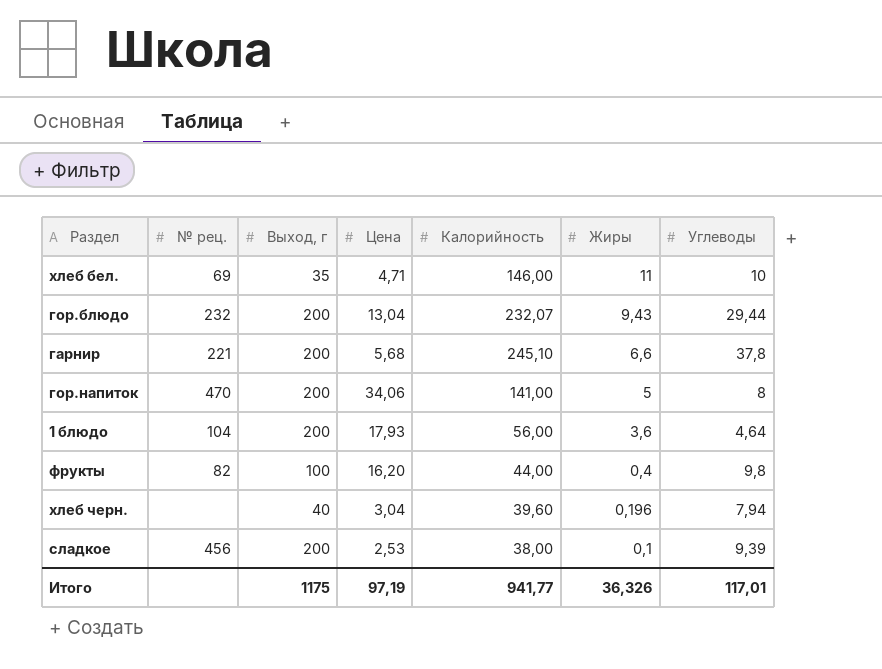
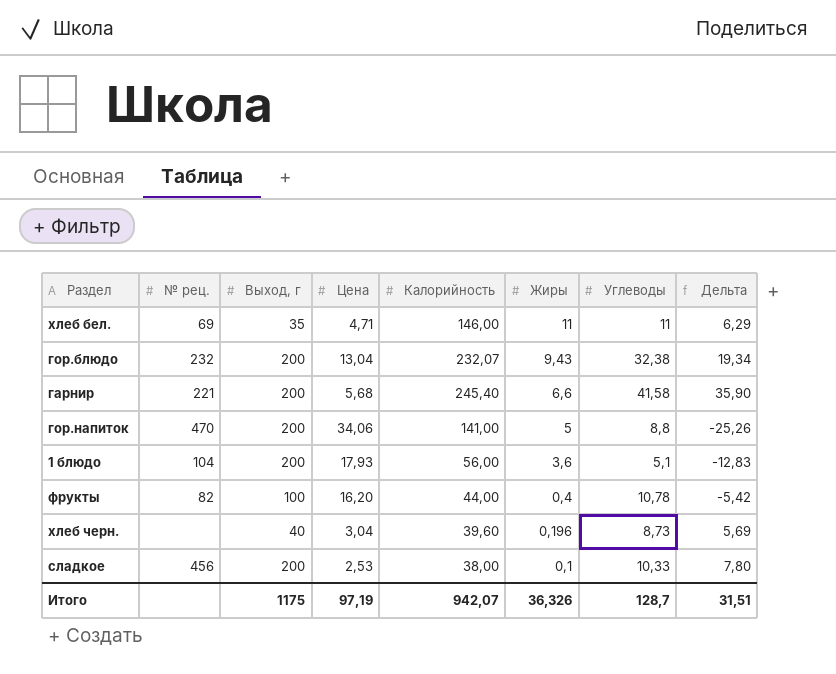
column Дельта | formula: none -> [Углеводы] - [Цена]
хлеб бел. | Углеводы: 10 -> 11
гор.блюдо | Углеводы: 29,44 -> 32,38
гарнир | Калорийность: 245,10 -> 245,40
гарнир | Углеводы: 37,8 -> 41,58
гор.напиток | Углеводы: 8 -> 8,8
1 блюдо | Углеводы: 4,64 -> 5,1
фрукты | Углеводы: 9,8 -> 10,78
хлеб черн. | Углеводы: 7,94 -> 8,73
сладкое | Углеводы: 9,39 -> 10,33
Итого | Калорийность: 941,77 -> 942,07
Итого | Углеводы: 117,01 -> 128,7

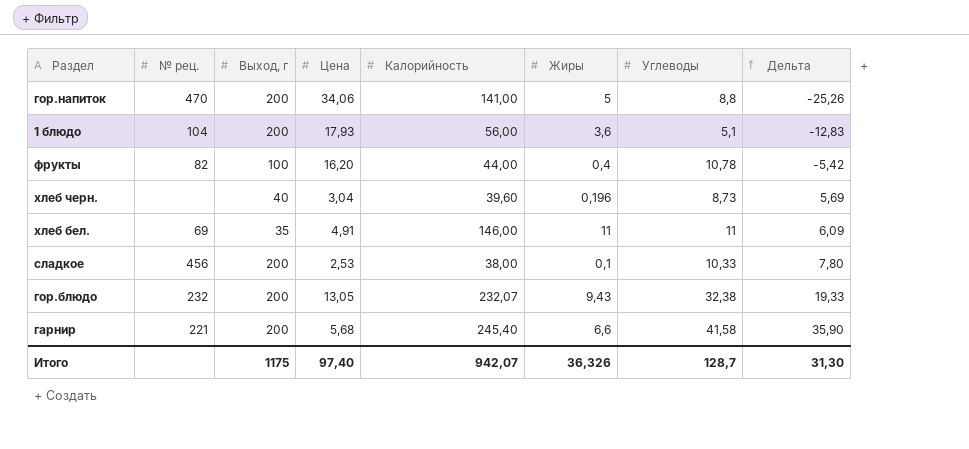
row order: Жиры descending -> Дельта ascending
хлеб бел. | Цена: 4,71 -> 4,91
хлеб бел. | Дельта: 6,29 -> 6,09
гор.блюдо | Цена: 13,04 -> 13,05
гор.блюдо | Дельта: 19,34 -> 19,33
Итого | Цена: 97,19 -> 97,40
Итого | Дельта: 31,51 -> 31,30

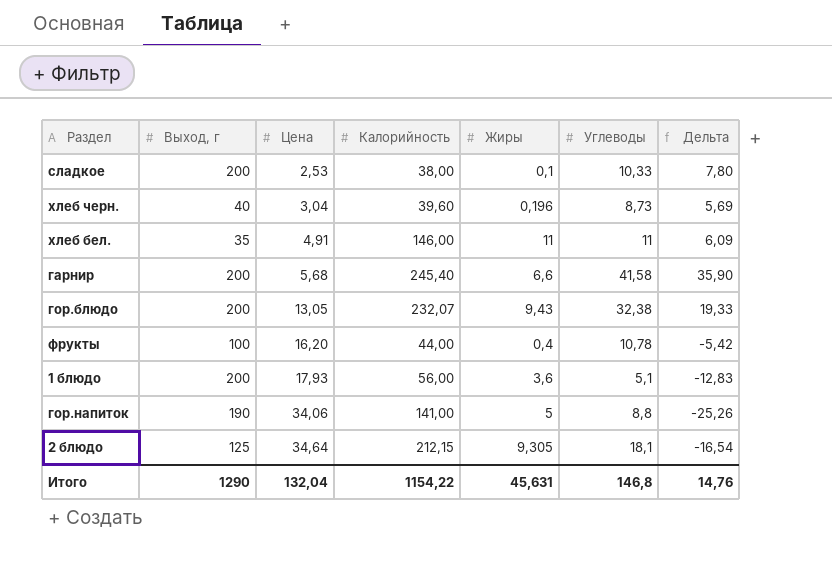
row order: Дельта ascending -> Цена ascending
column № рец. | position: 2 -> none
гор.напиток | Выход, г: 200 -> 190
row 2 блюдо: none -> 125 | 34,64 | 212,15 | 9,305 | 18,1 | -16,54
Итого | Выход, г: 1175 -> 1290
Итого | Цена: 97,40 -> 132,04
Итого | Калорийность: 942,07 -> 1154,22
Итого | Жиры: 36,326 -> 45,631
Итого | Углеводы: 128,7 -> 146,8
Итого | Дельта: 31,30 -> 14,76

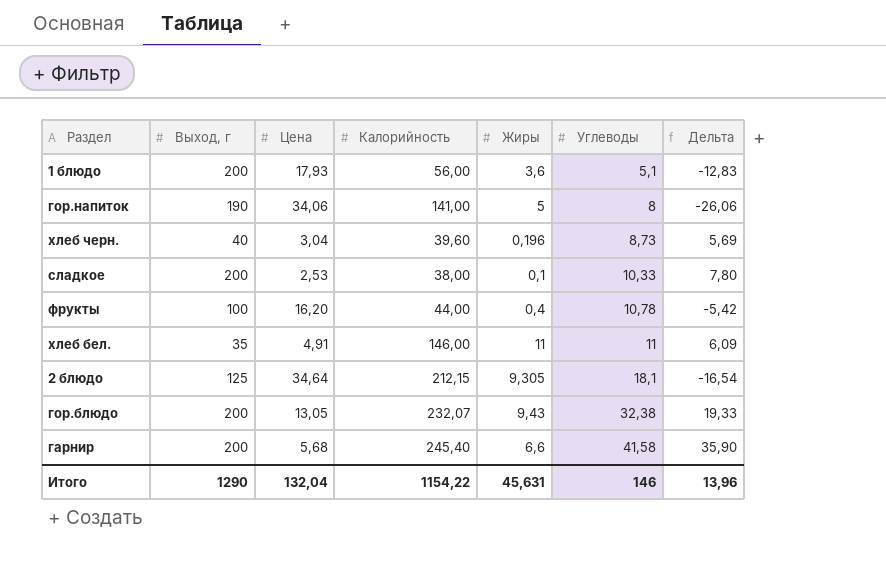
row order: Цена ascending -> Углеводы ascending
гор.напиток | Углеводы: 8,8 -> 8
гор.напиток | Дельта: -25,26 -> -26,06
Итого | Углеводы: 146,8 -> 146
Итого | Дельта: 14,76 -> 13,96

